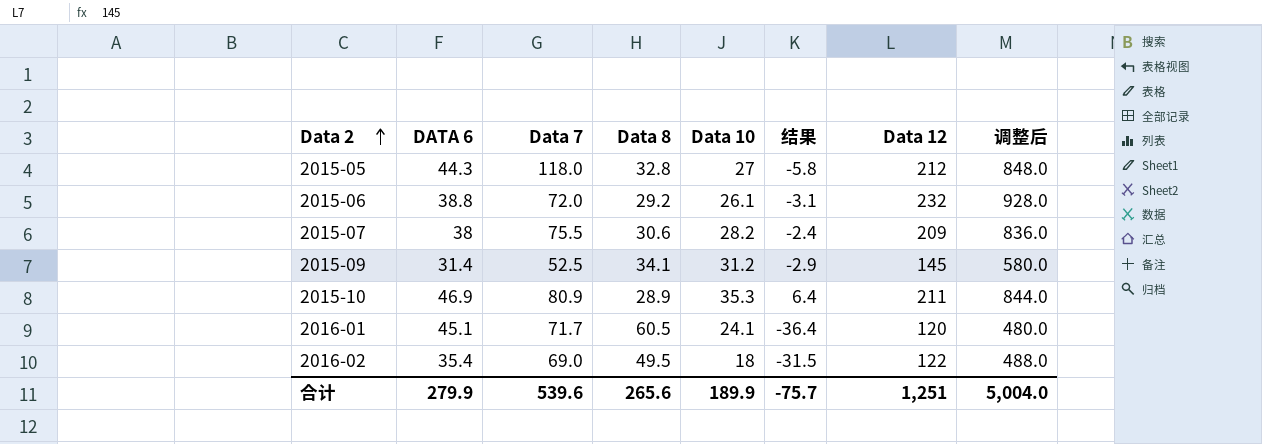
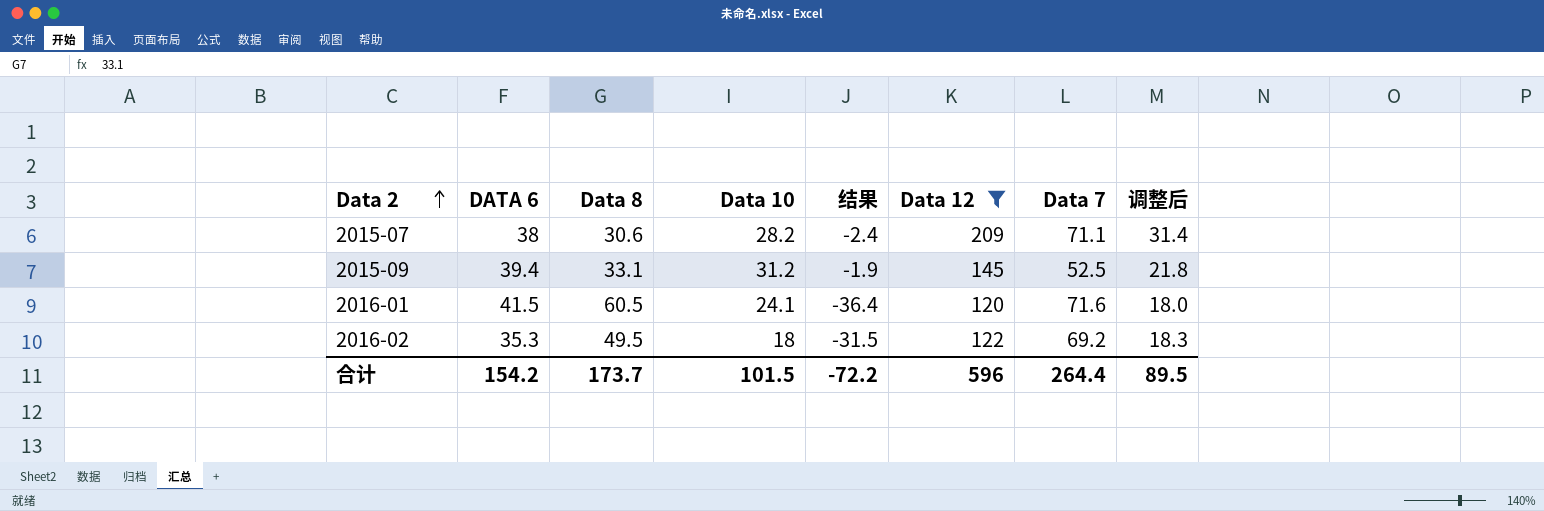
filter: none -> Data 12 <= 209
column Data 7 | position: 3 -> 7
column 调整后 | formula: [Data 12] * 4 -> [Data 12] * 0.15
2015-07 | Data 7: 75.5 -> 71.1
2015-09 | DATA 6: 31.4 -> 39.4
2015-09 | Data 8: 34.1 -> 33.1
2015-09 | 结果: -2.9 -> -1.9
2016-01 | DATA 6: 45.1 -> 41.5
2016-01 | Data 7: 71.7 -> 71.6
2016-02 | DATA 6: 35.4 -> 35.3
2016-02 | Data 7: 69.0 -> 69.2
合计 | DATA 6: 279.9 -> 154.2
合计 | Data 8: 265.6 -> 173.7
合计 | Data 10: 189.9 -> 101.5
合计 | 结果: -75.7 -> -72.2
合计 | Data 12: 1,251 -> 596
合计 | Data 7: 539.6 -> 264.4
合计 | 调整后: 5,004.0 -> 89.5

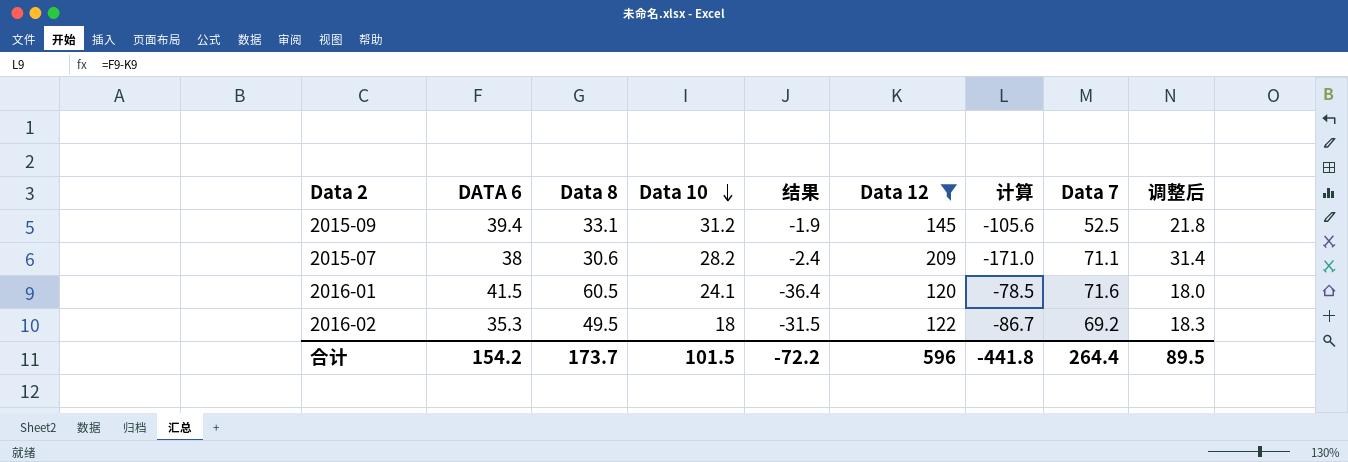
row order: Data 2 ascending -> Data 10 descending
column 计算 | formula: none -> [DATA 6] - [Data 12]

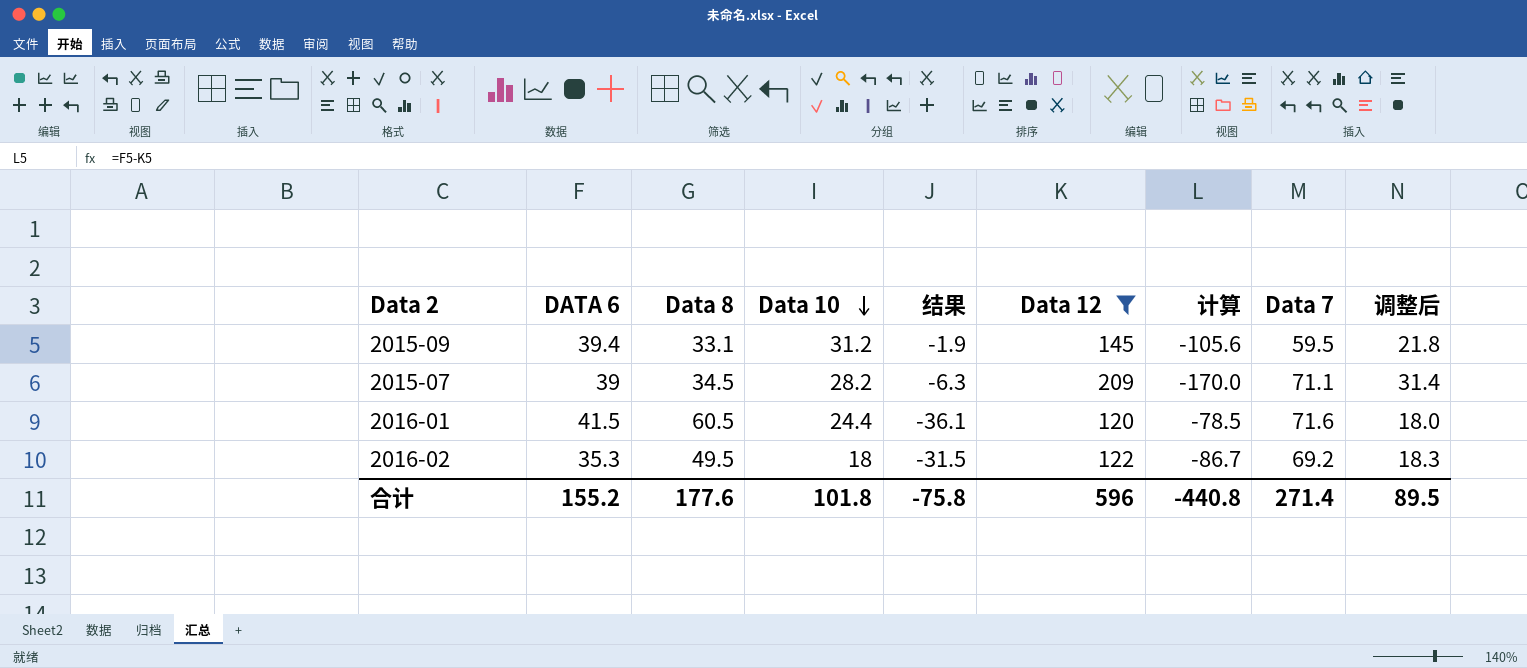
2015-09 | Data 7: 52.5 -> 59.5
2015-07 | DATA 6: 38 -> 39
2015-07 | Data 8: 30.6 -> 34.5
2015-07 | 结果: -2.4 -> -6.3
2015-07 | 计算: -171.0 -> -170.0
2016-01 | Data 10: 24.1 -> 24.4
2016-01 | 结果: -36.4 -> -36.1
合计 | DATA 6: 154.2 -> 155.2
合计 | Data 8: 173.7 -> 177.6
合计 | Data 10: 101.5 -> 101.8
合计 | 结果: -72.2 -> -75.8
合计 | 计算: -441.8 -> -440.8
合计 | Data 7: 264.4 -> 271.4

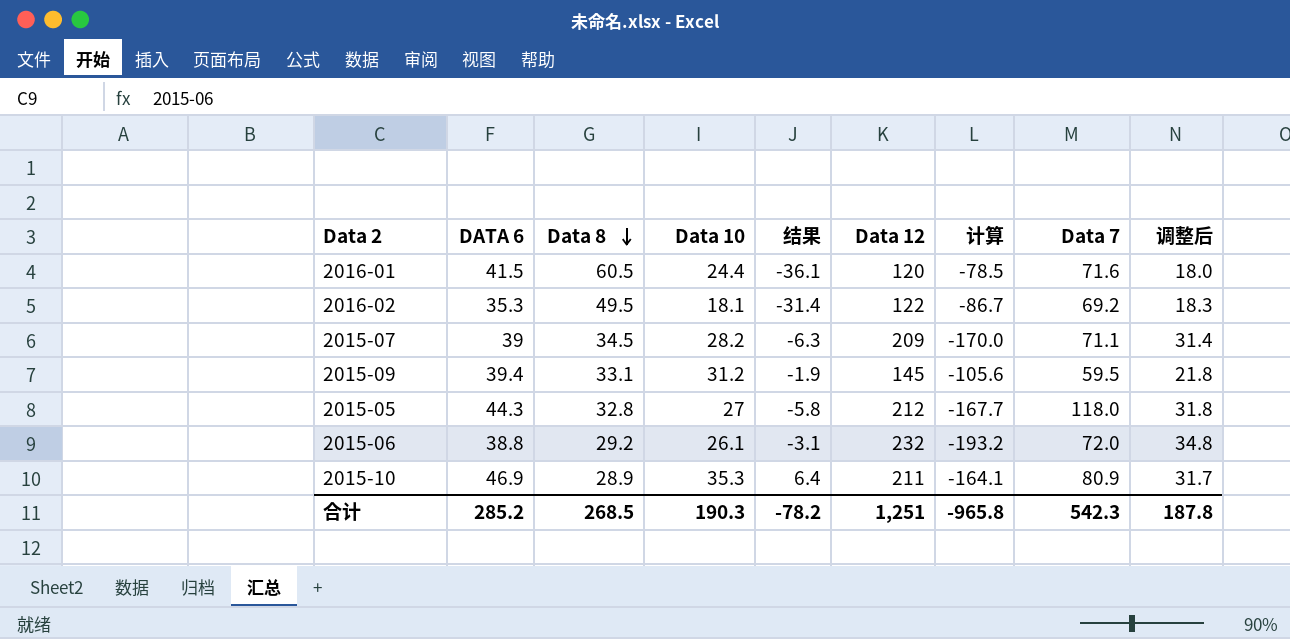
filter: Data 12 <= 209 -> none
row order: Data 10 descending -> Data 8 descending
2016-02 | Data 10: 18 -> 18.1
2016-02 | 结果: -31.5 -> -31.4
合计 | DATA 6: 155.2 -> 285.2
合计 | Data 8: 177.6 -> 268.5
合计 | Data 10: 101.8 -> 190.3
合计 | 结果: -75.8 -> -78.2
合计 | Data 12: 596 -> 1,251
合计 | 计算: -440.8 -> -965.8
合计 | Data 7: 271.4 -> 542.3
合计 | 调整后: 89.5 -> 187.8

